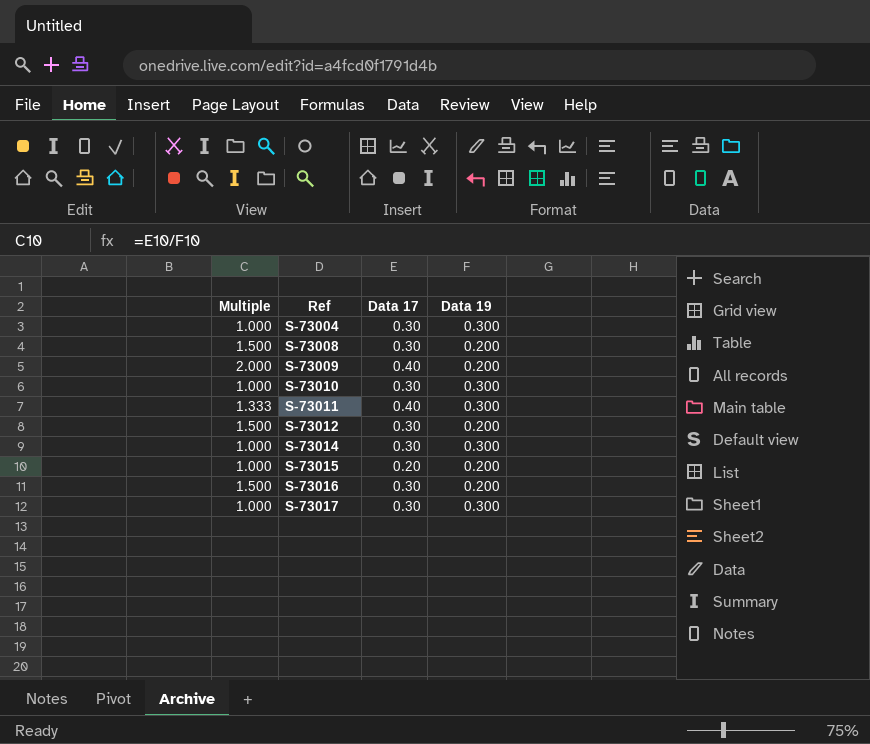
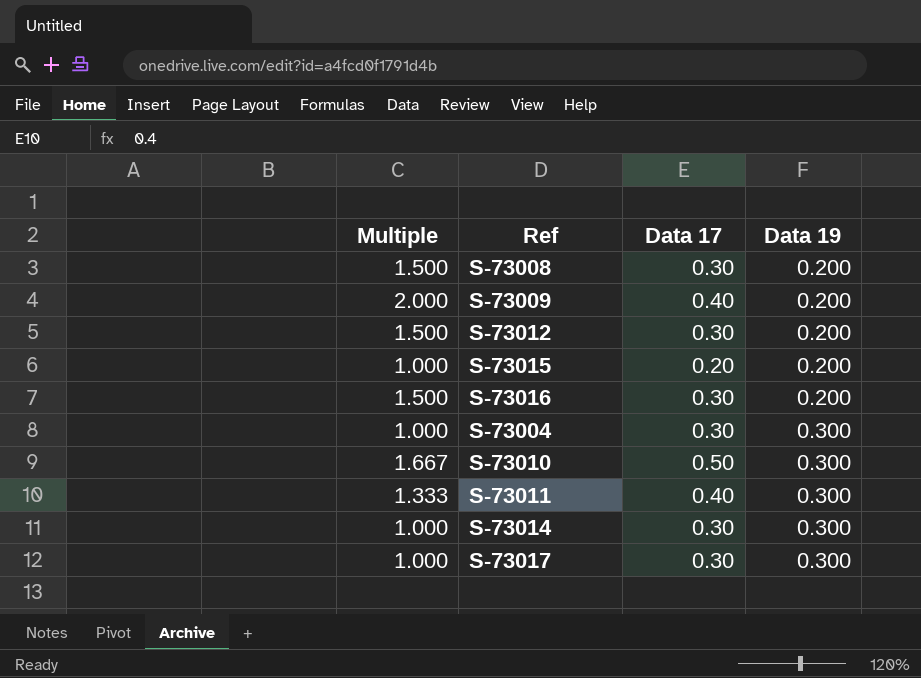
row order: Ref ascending -> Data 19 ascending
S-73010 | Multiple: 1.000 -> 1.667
S-73010 | Data 17: 0.30 -> 0.50

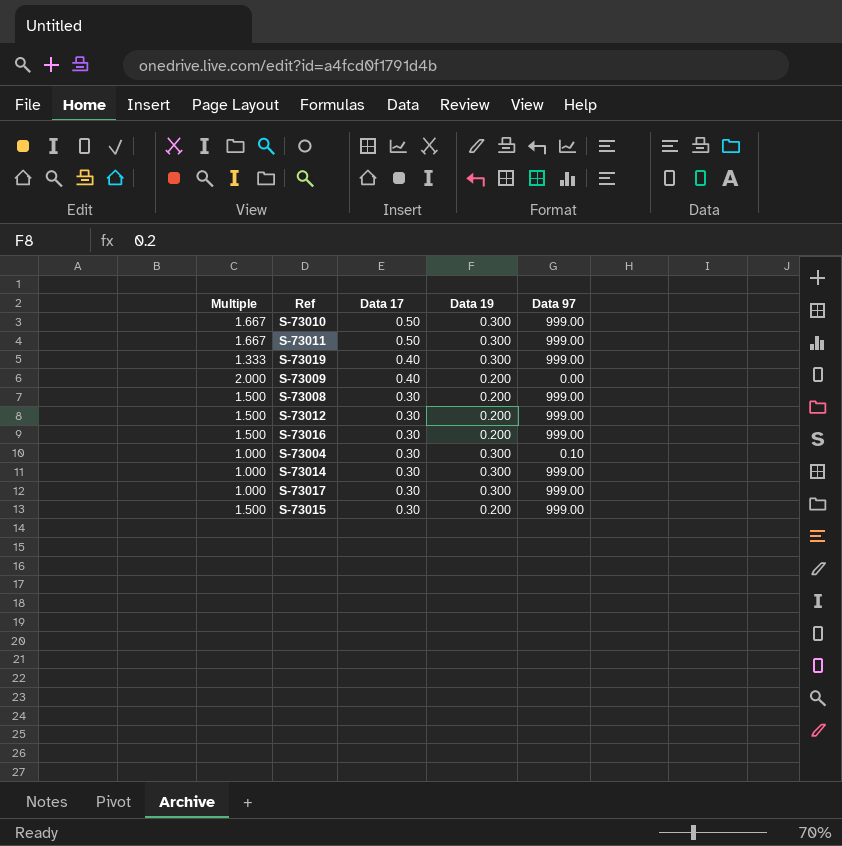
row order: Data 19 ascending -> Data 17 descending
column Data 97 | position: none -> 5
S-73011 | Multiple: 1.333 -> 1.667
S-73011 | Data 17: 0.40 -> 0.50
row S-73019: none -> 1.333 | 0.40 | 0.300 | 999.00
S-73015 | Multiple: 1.000 -> 1.500
S-73015 | Data 17: 0.20 -> 0.30

